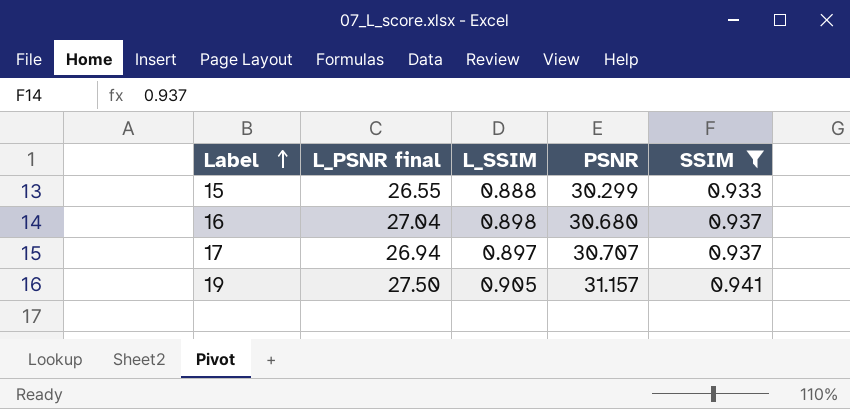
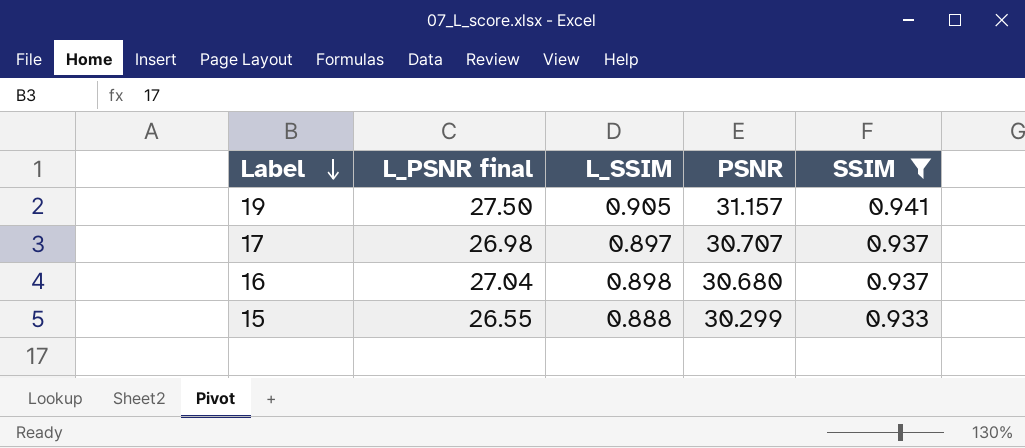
row order: Label ascending -> Label descending
17 | L_PSNR final: 26.94 -> 26.98

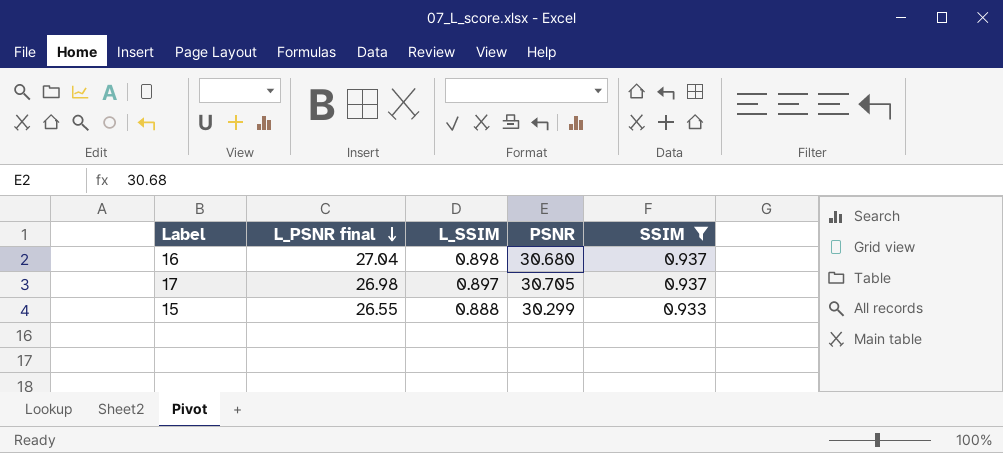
row order: Label descending -> L_PSNR final descending
row 19: 27.50 | 0.905 | 31.157 | 0.941 -> none
17 | PSNR: 30.707 -> 30.705

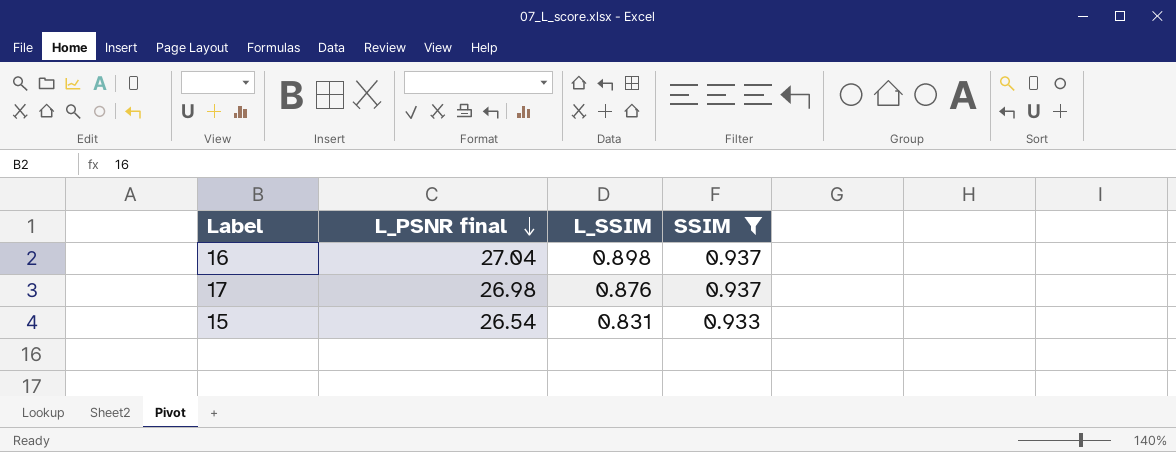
column PSNR | position: 4 -> none
17 | L_SSIM: 0.897 -> 0.876
15 | L_PSNR final: 26.55 -> 26.54
15 | L_SSIM: 0.888 -> 0.831

